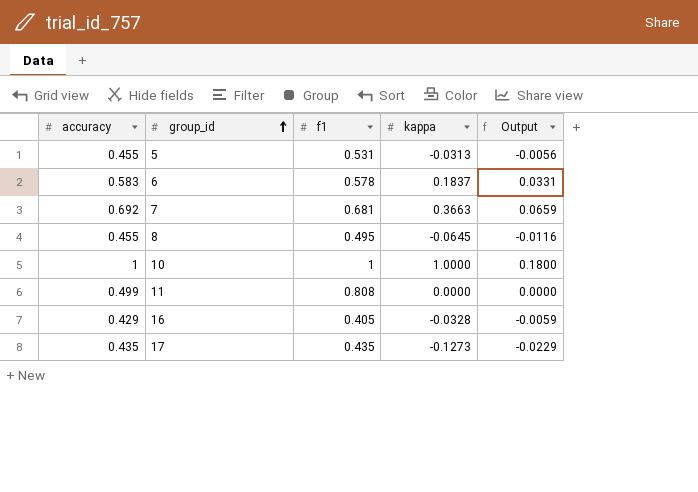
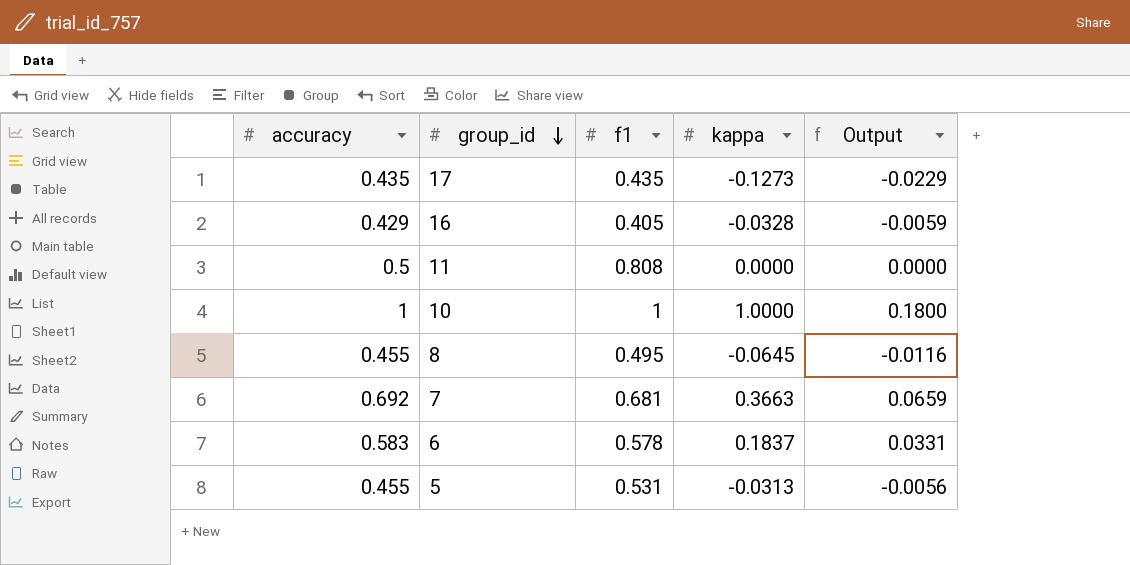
row order: group_id ascending -> group_id descending
11 | accuracy: 0.499 -> 0.5

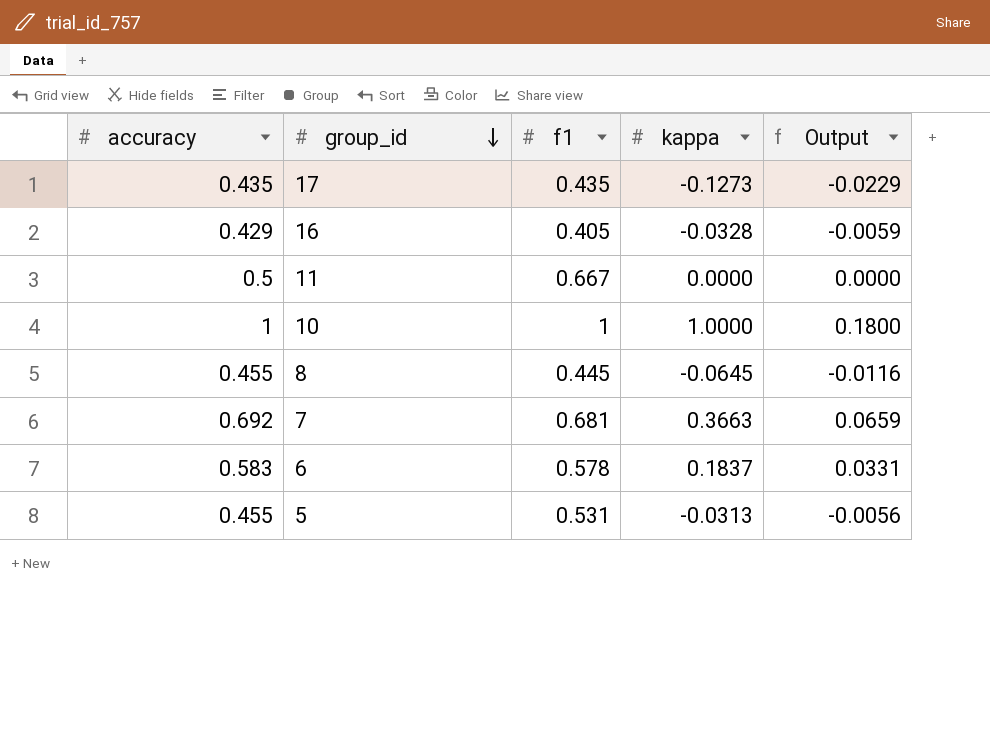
11 | f1: 0.808 -> 0.667
8 | f1: 0.495 -> 0.445

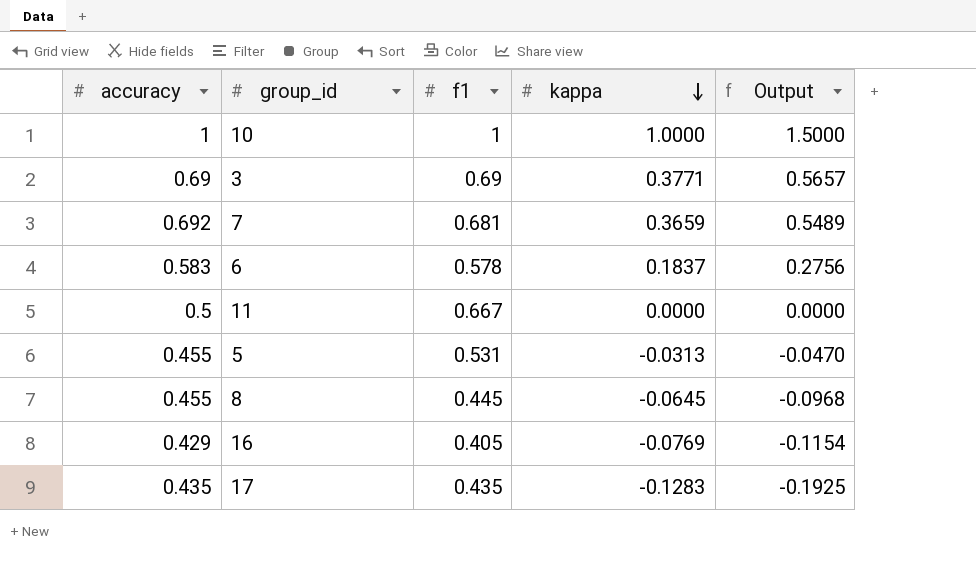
row order: group_id descending -> kappa descending
column Output | formula: [kappa] * 0.18 -> [kappa] * 1.5
row 3: none -> 0.69 | 0.69 | 0.3771 | 0.5657
7 | kappa: 0.3663 -> 0.3659
16 | kappa: -0.0328 -> -0.0769
17 | kappa: -0.1273 -> -0.1283

